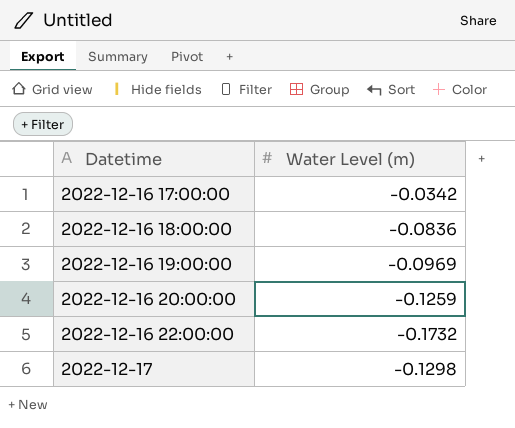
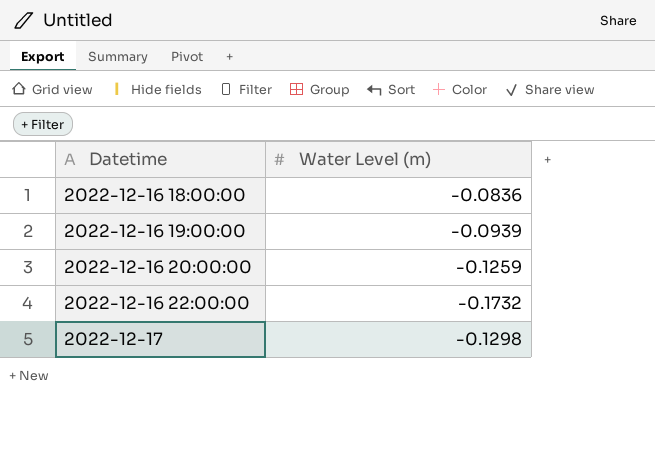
row 2022-12-16 17:00:00: -0.0342 -> none
2022-12-16 19:00:00 | Water Level (m): -0.0969 -> -0.0939

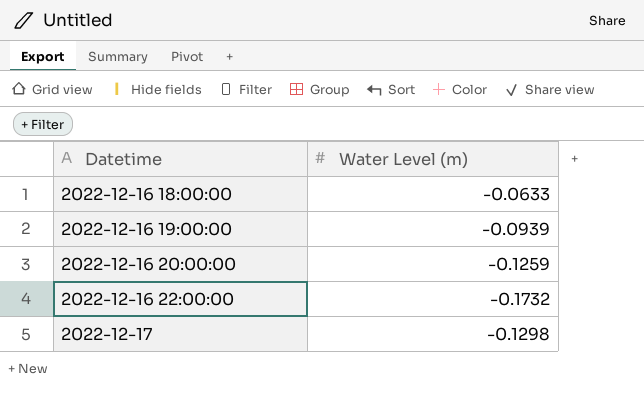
2022-12-16 18:00:00 | Water Level (m): -0.0836 -> -0.0633

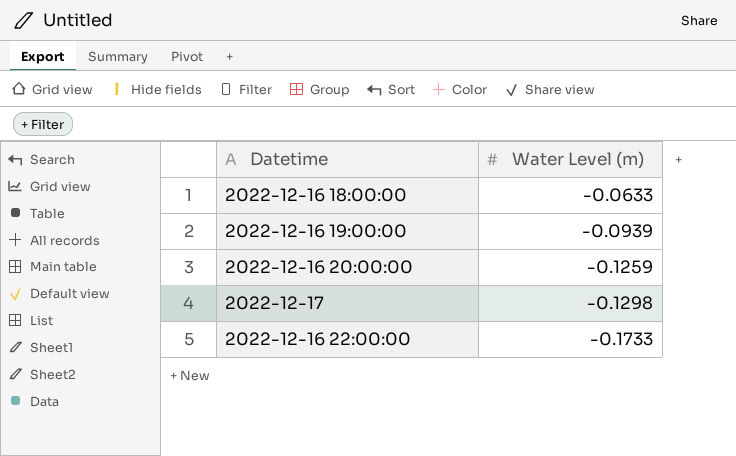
row order: Datetime ascending -> Water Level (m) descending
2022-12-16 22:00:00 | Water Level (m): -0.1732 -> -0.1733

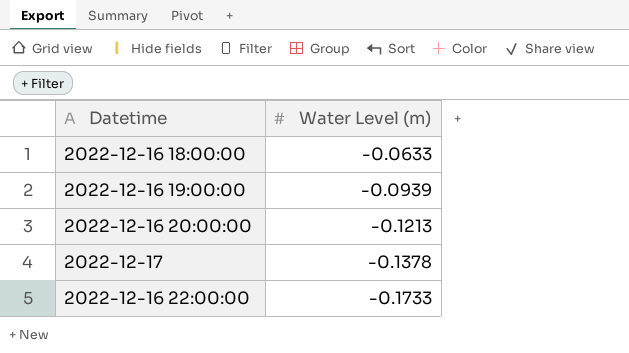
2022-12-16 20:00:00 | Water Level (m): -0.1259 -> -0.1213
2022-12-17 | Water Level (m): -0.1298 -> -0.1378

